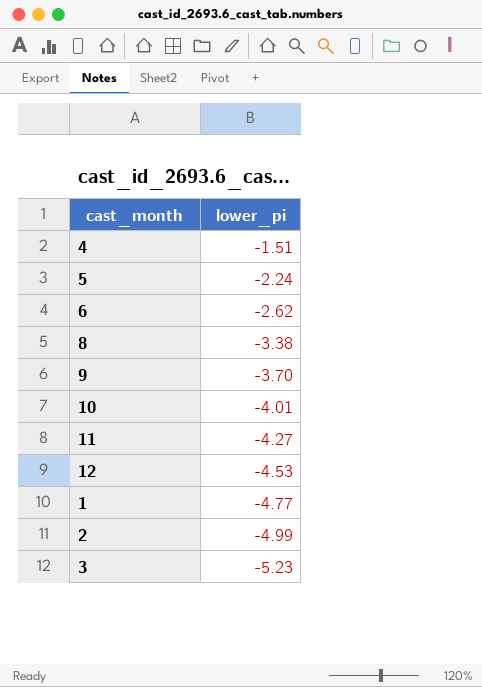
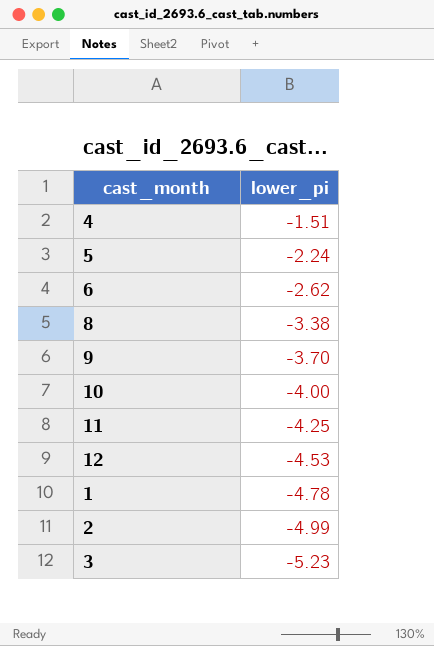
10 | lower_pi: -4.01 -> -4.00
11 | lower_pi: -4.27 -> -4.25
1 | lower_pi: -4.77 -> -4.78

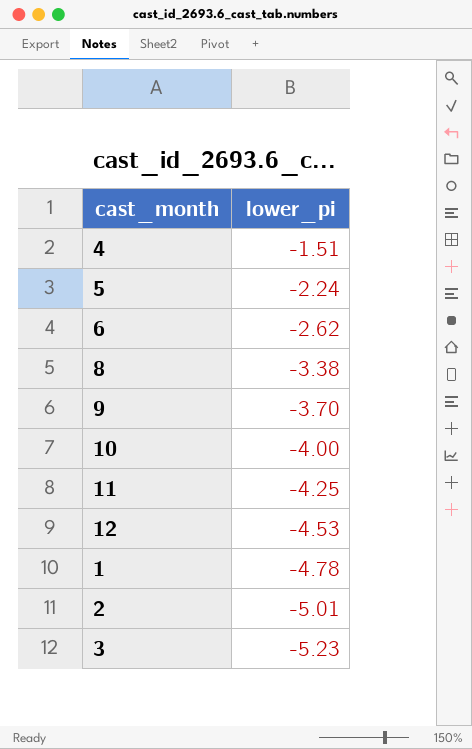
2 | lower_pi: -4.99 -> -5.01

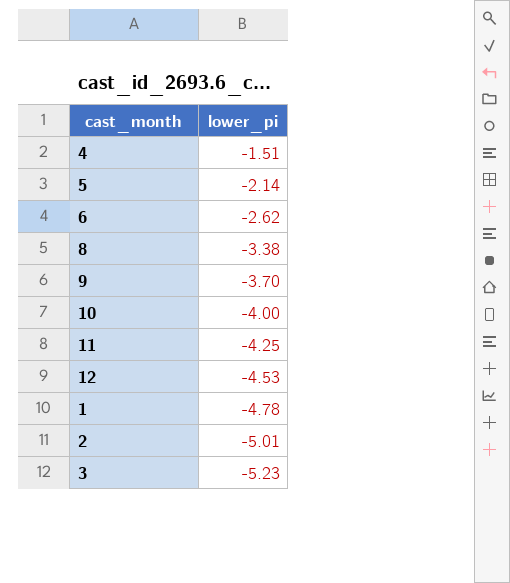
5 | lower_pi: -2.24 -> -2.14

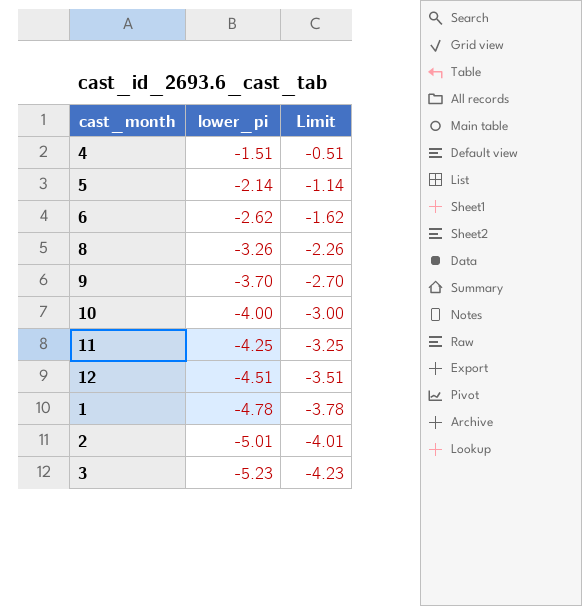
column Limit | formula: none -> [lower_pi] + 1
8 | lower_pi: -3.38 -> -3.26
12 | lower_pi: -4.53 -> -4.51

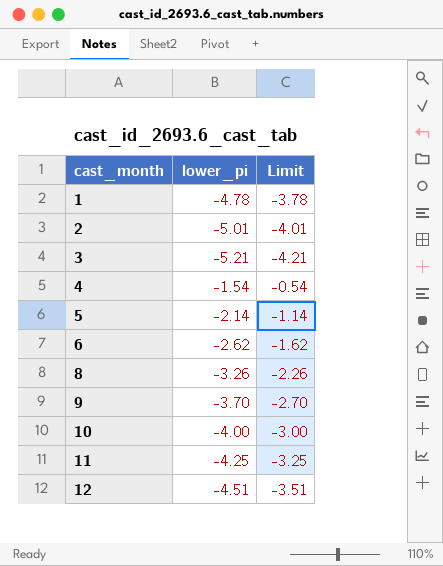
row order: lower_pi descending -> cast_month ascending
3 | lower_pi: -5.23 -> -5.21
3 | Limit: -4.23 -> -4.21
4 | lower_pi: -1.51 -> -1.54
4 | Limit: -0.51 -> -0.54

